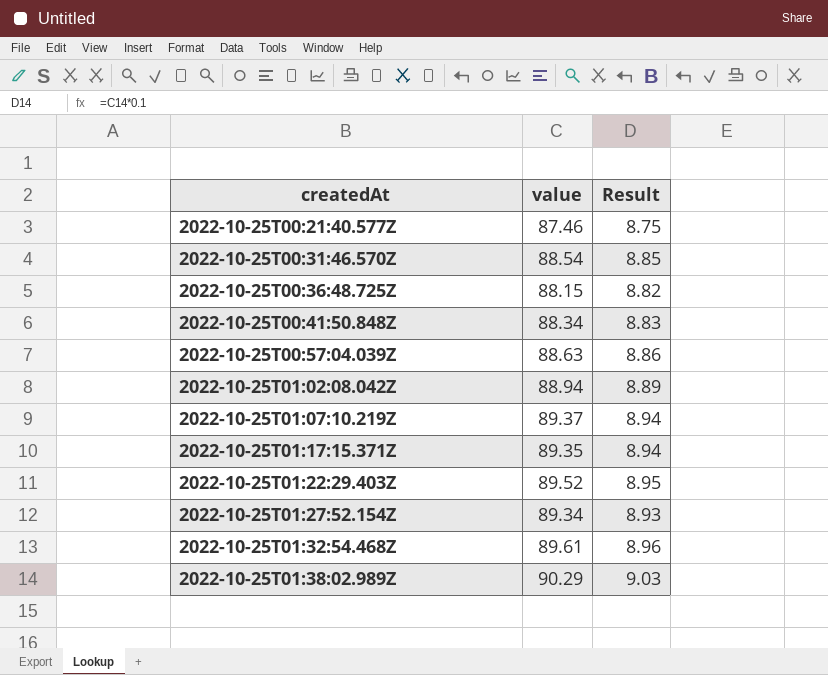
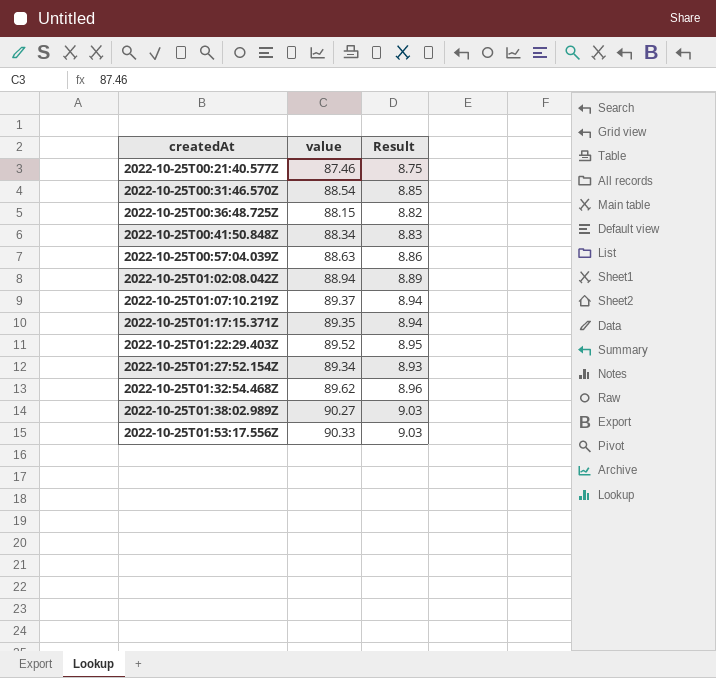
2022-10-25T01:32:54.468Z | value: 89.61 -> 89.62
2022-10-25T01:38:02.989Z | value: 90.29 -> 90.27
row 2022-10-25T01:53:17.556Z: none -> 90.33 | 9.03

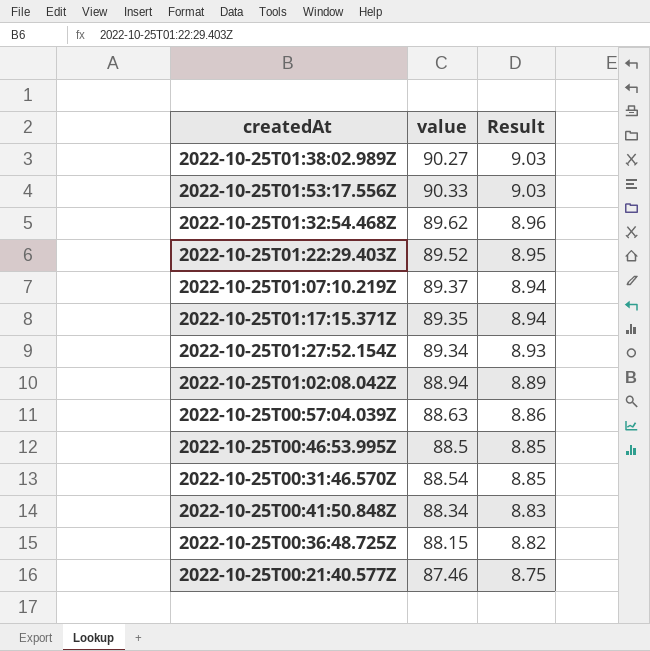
row order: createdAt ascending -> Result descending
row 2022-10-25T00:46:53.995Z: none -> 88.5 | 8.85

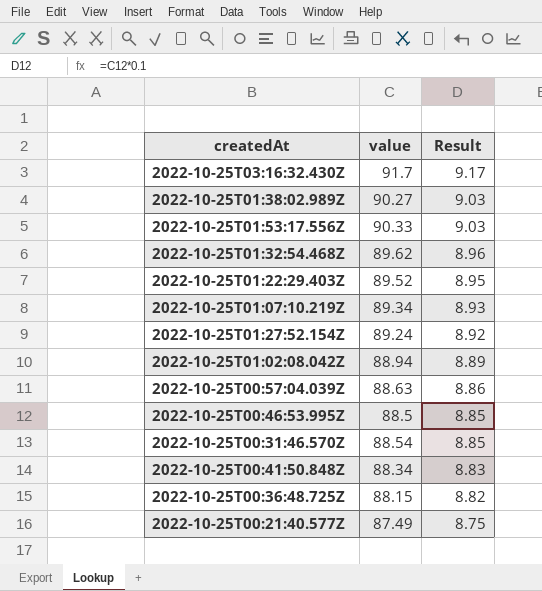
row 2022-10-25T01:17:15.371Z: 89.35 | 8.94 -> none
row 2022-10-25T03:16:32.430Z: none -> 91.7 | 9.17
2022-10-25T01:07:10.219Z | value: 89.37 -> 89.34
2022-10-25T01:07:10.219Z | Result: 8.94 -> 8.93
2022-10-25T01:27:52.154Z | value: 89.34 -> 89.24
2022-10-25T01:27:52.154Z | Result: 8.93 -> 8.92
2022-10-25T00:21:40.577Z | value: 87.46 -> 87.49

